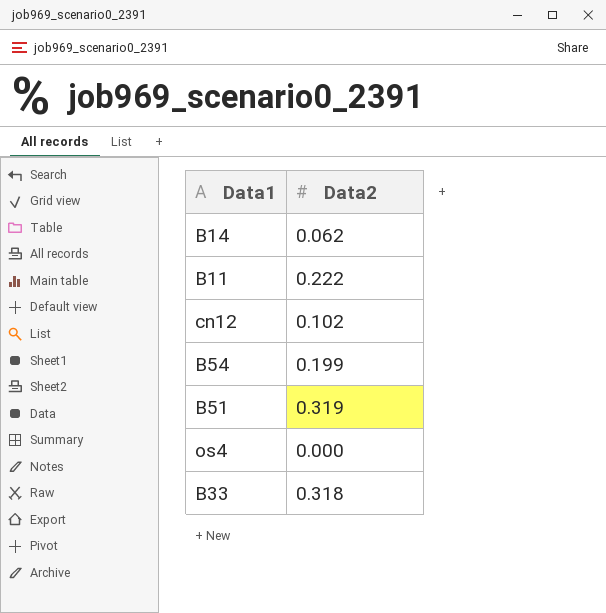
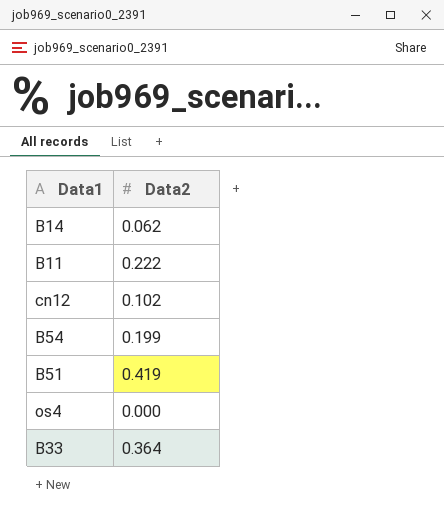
B51 | Data2: 0.319 -> 0.419
B33 | Data2: 0.318 -> 0.364

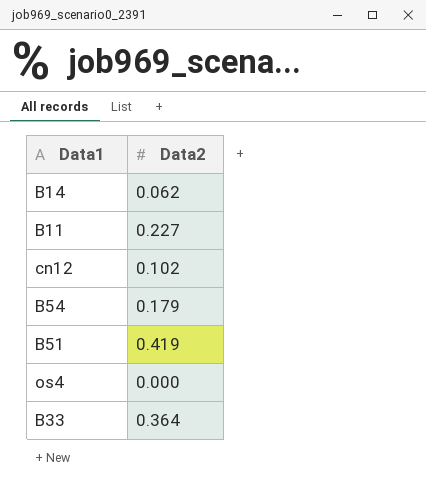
B11 | Data2: 0.222 -> 0.227
B54 | Data2: 0.199 -> 0.179

